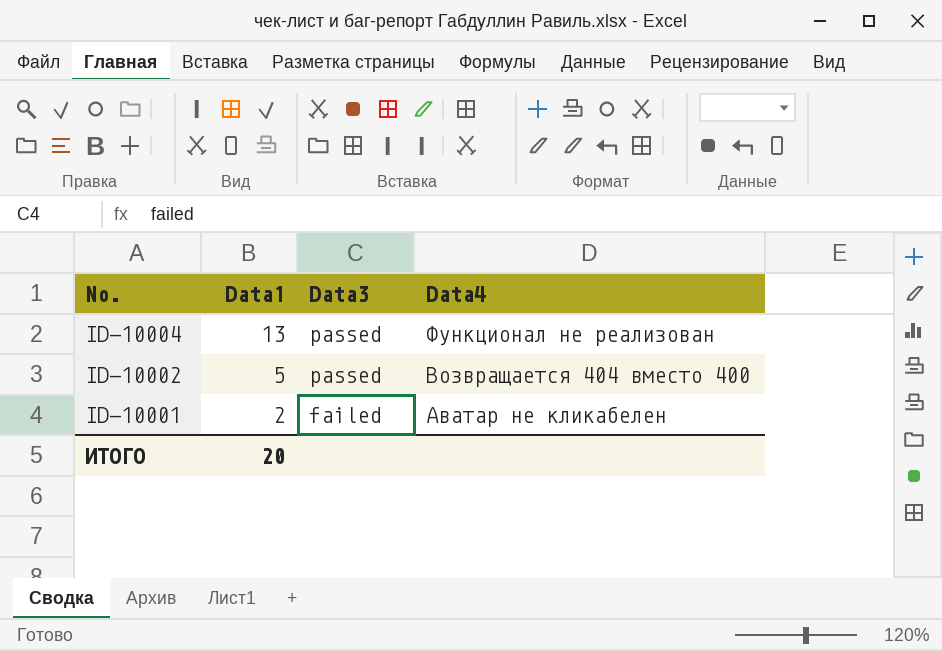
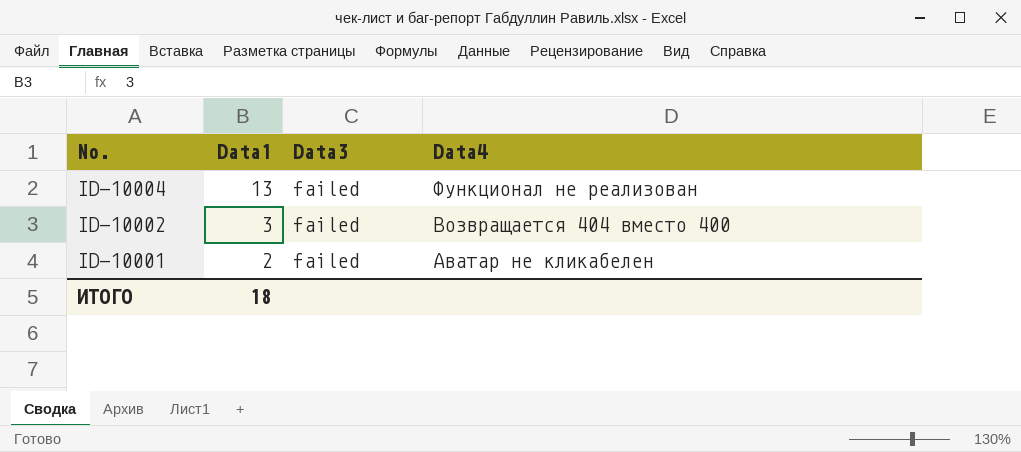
ID-10004 | Data3: passed -> failed
ID-10002 | Data1: 5 -> 3
ID-10002 | Data3: passed -> failed
ИТОГО | Data1: 20 -> 18

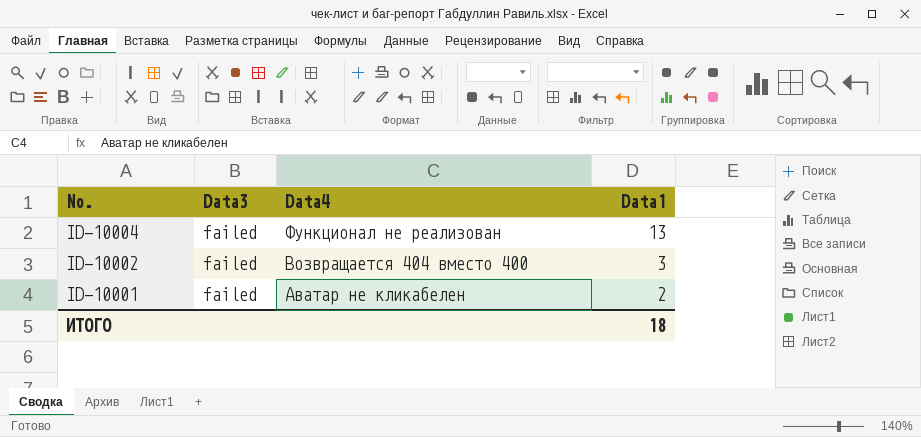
column Data1 | position: 2 -> 4

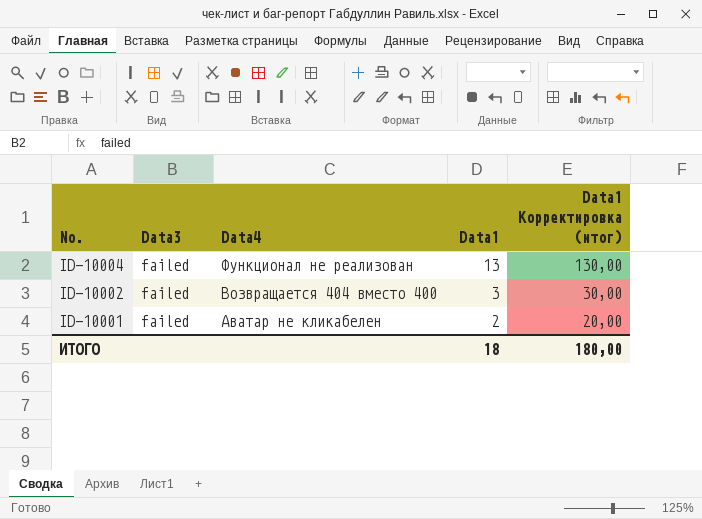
column Data1 Корректировка (итог) | formula: none -> [Data1] * 10

